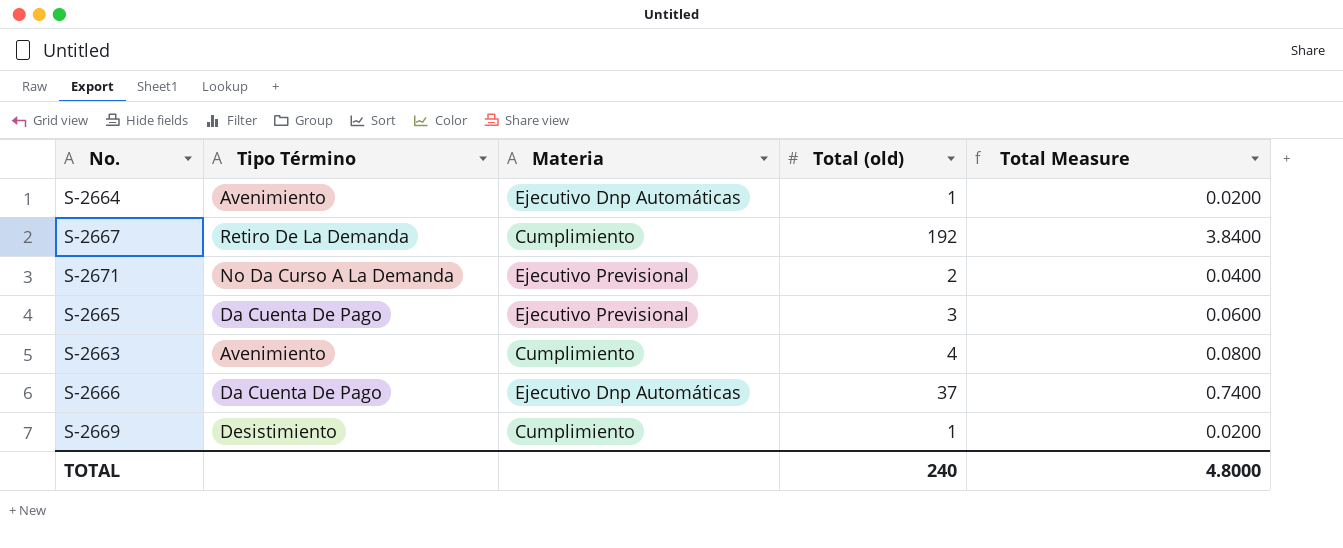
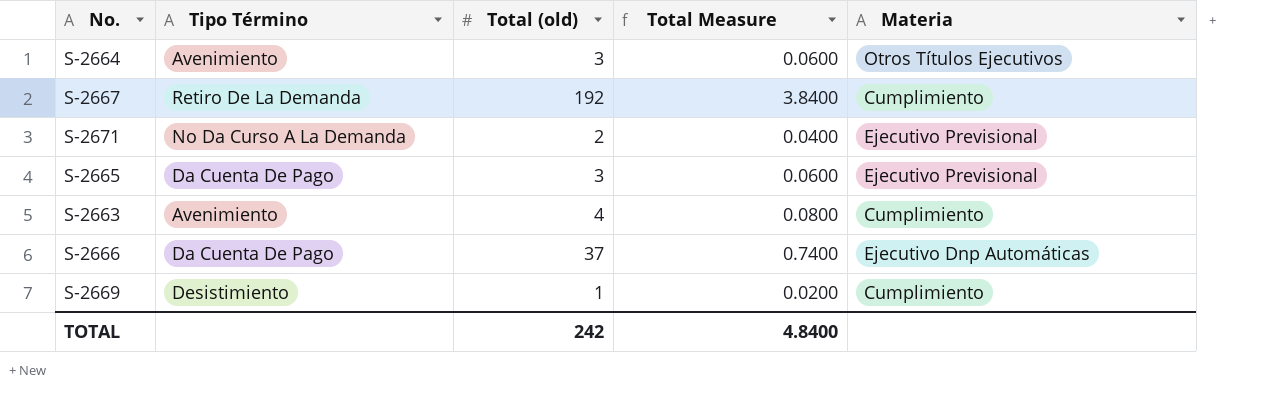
column Materia | position: 3 -> 5
S-2664 | Total (old): 1 -> 3
S-2664 | Total Measure: 0.0200 -> 0.0600
S-2664 | Materia: Ejecutivo Dnp Automáticas -> Otros Títulos Ejecutivos
TOTAL | Total (old): 240 -> 242
TOTAL | Total Measure: 4.8000 -> 4.8400

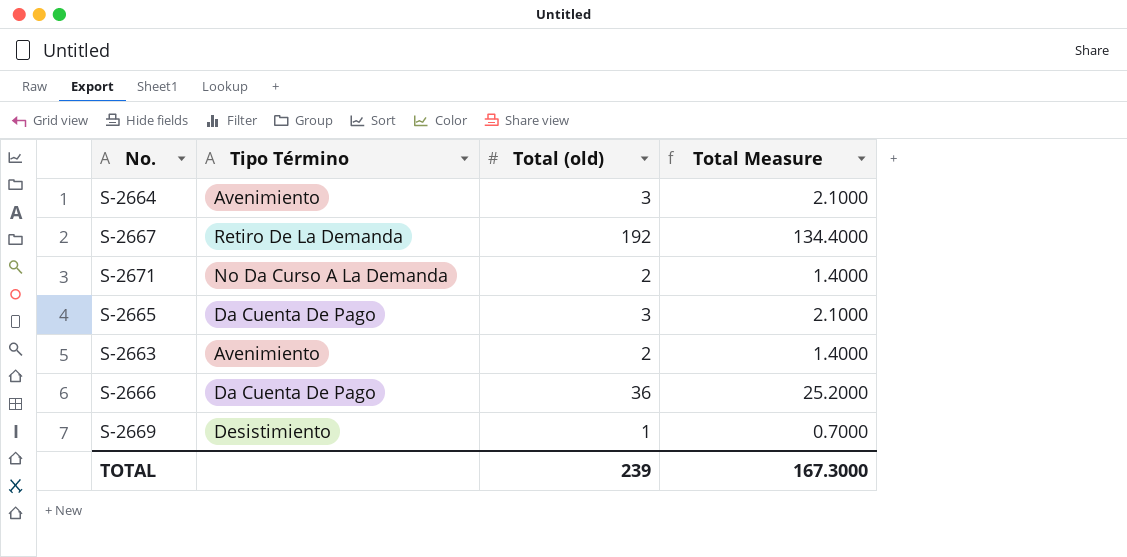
column Materia | position: 5 -> none
column Total Measure | formula: [Total (old)] * 0.02 -> [Total (old)] * 0.7
S-2663 | Total (old): 4 -> 2
S-2666 | Total (old): 37 -> 36
TOTAL | Total (old): 242 -> 239
TOTAL | Total Measure: 4.8400 -> 167.3000

